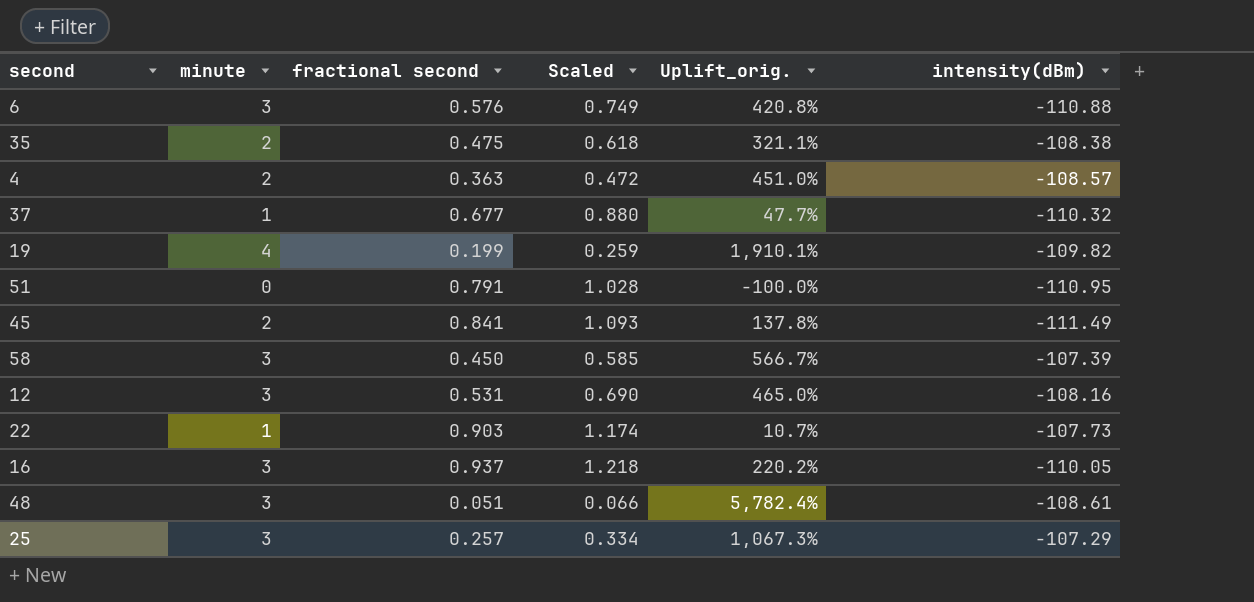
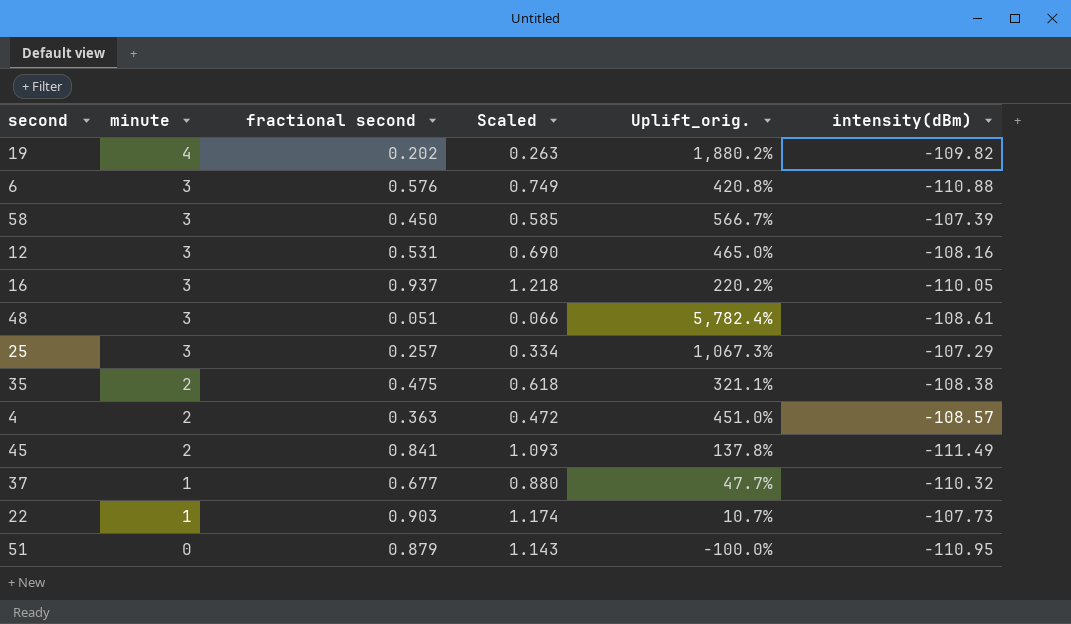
row order: none -> minute descending
19 | fractional second: 0.199 -> 0.202
19 | Scaled: 0.259 -> 0.263
19 | Uplift_orig.: 1,910.1% -> 1,880.2%
51 | fractional second: 0.791 -> 0.879
51 | Scaled: 1.028 -> 1.143

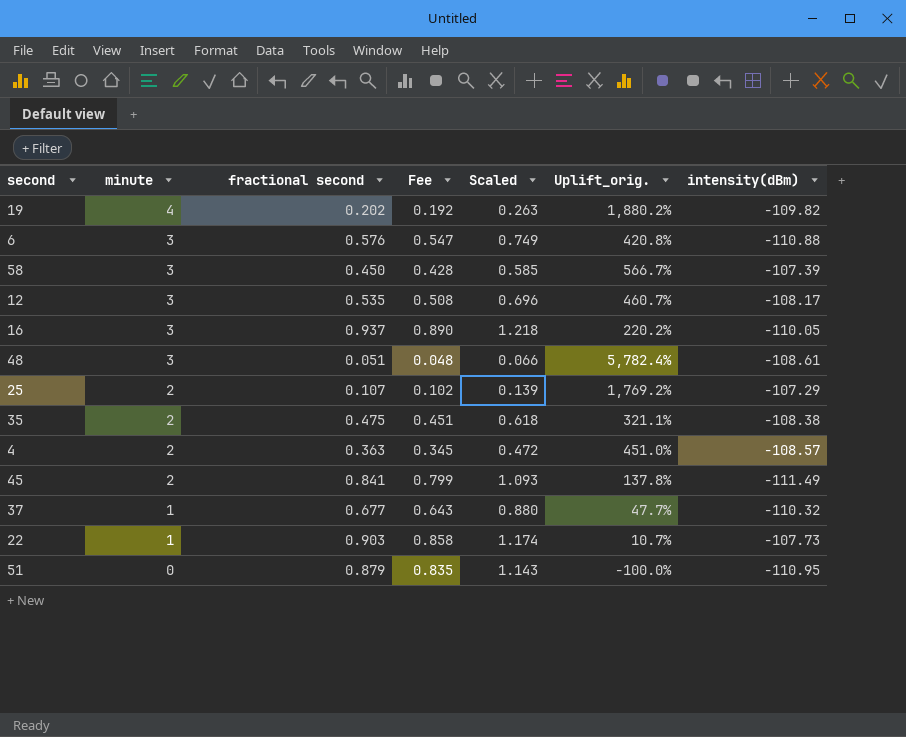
column Fee | formula: none -> [fractional second] * 0.95
12 | fractional second: 0.531 -> 0.535
12 | Scaled: 0.690 -> 0.696
12 | Uplift_orig.: 465.0% -> 460.7%
12 | intensity(dBm): -108.16 -> -108.17
25 | minute: 3 -> 2
25 | fractional second: 0.257 -> 0.107
25 | Scaled: 0.334 -> 0.139
25 | Uplift_orig.: 1,067.3% -> 1,769.2%

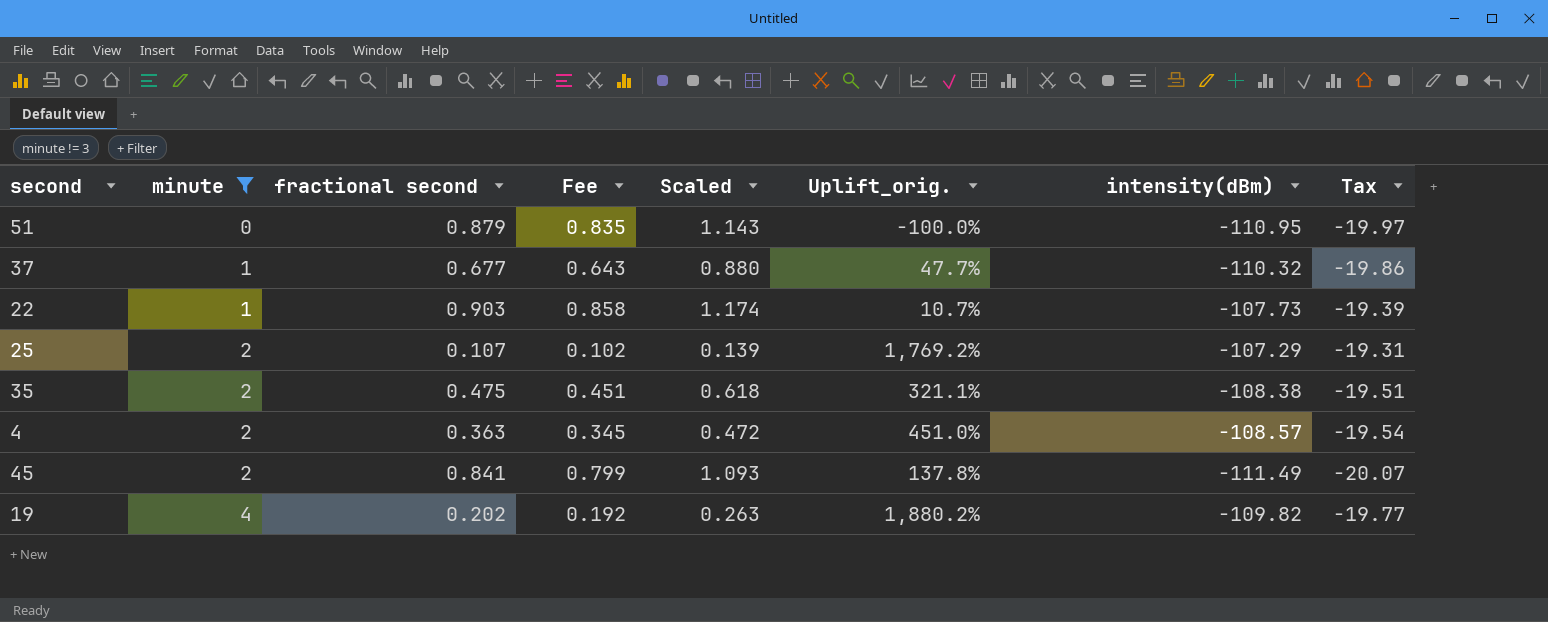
filter: none -> minute != 3
row order: minute descending -> minute ascending
column Tax | formula: none -> [intensity(dBm)] * 0.18

